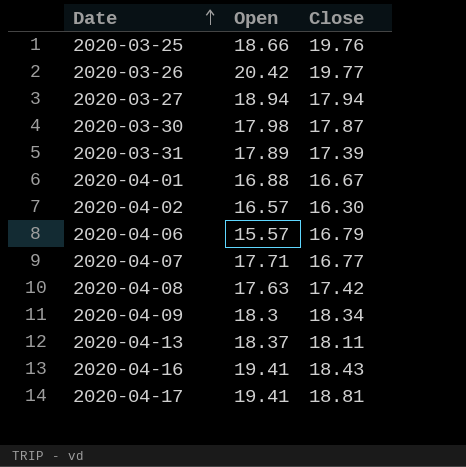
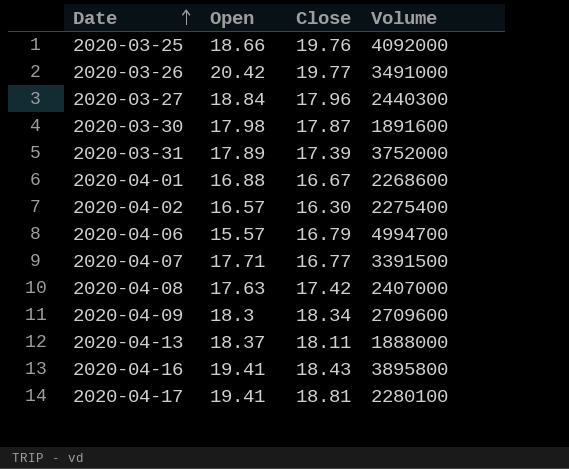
column Volume | position: none -> 4
2020-03-27 | Open: 18.94 -> 18.84
2020-03-27 | Close: 17.94 -> 17.96

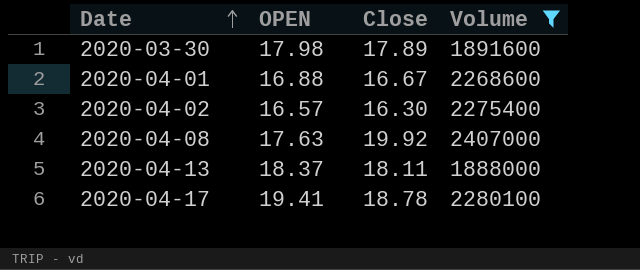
filter: none -> Volume <= 2407000
column name: Open -> OPEN
2020-03-30 | Close: 17.87 -> 17.89
2020-04-08 | Close: 17.42 -> 19.92
2020-04-17 | Close: 18.81 -> 18.78

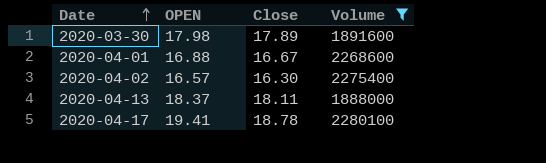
row 2020-04-08: 17.63 | 19.92 | 2407000 -> none

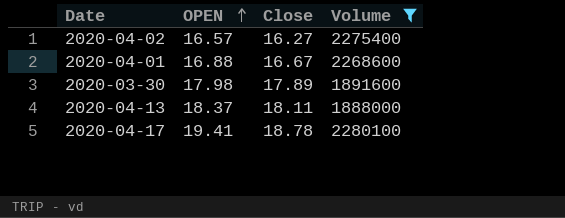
row order: Date ascending -> OPEN ascending
2020-04-02 | Close: 16.30 -> 16.27

